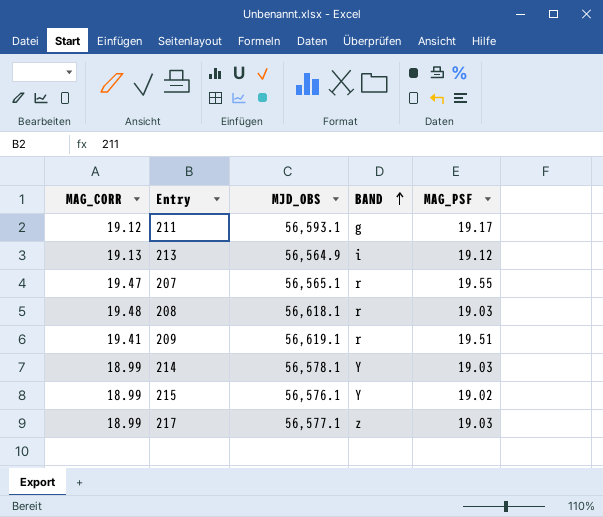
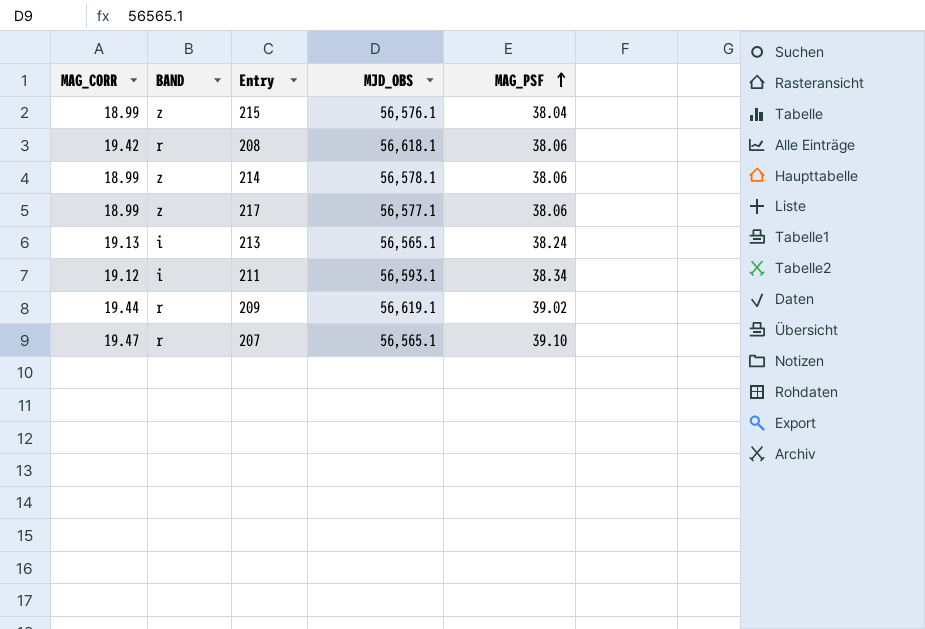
row order: BAND ascending -> MAG_PSF ascending
column BAND | position: 4 -> 2
215 | BAND: Y -> z
215 | MAG_PSF: 19.02 -> 38.04
208 | MAG_CORR: 19.48 -> 19.42
208 | MAG_PSF: 19.03 -> 38.06
214 | BAND: Y -> z
214 | MAG_PSF: 19.03 -> 38.06
217 | MAG_PSF: 19.03 -> 38.06
213 | MJD_OBS: 56,564.9 -> 56,565.1
213 | MAG_PSF: 19.12 -> 38.24
211 | BAND: g -> i
211 | MAG_PSF: 19.17 -> 38.34
209 | MAG_CORR: 19.41 -> 19.44
209 | MAG_PSF: 19.51 -> 39.02
207 | MAG_PSF: 19.55 -> 39.10

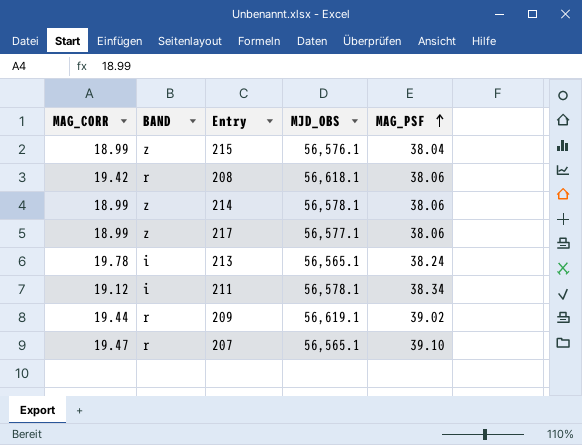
213 | MAG_CORR: 19.13 -> 19.78
211 | MJD_OBS: 56,593.1 -> 56,578.1

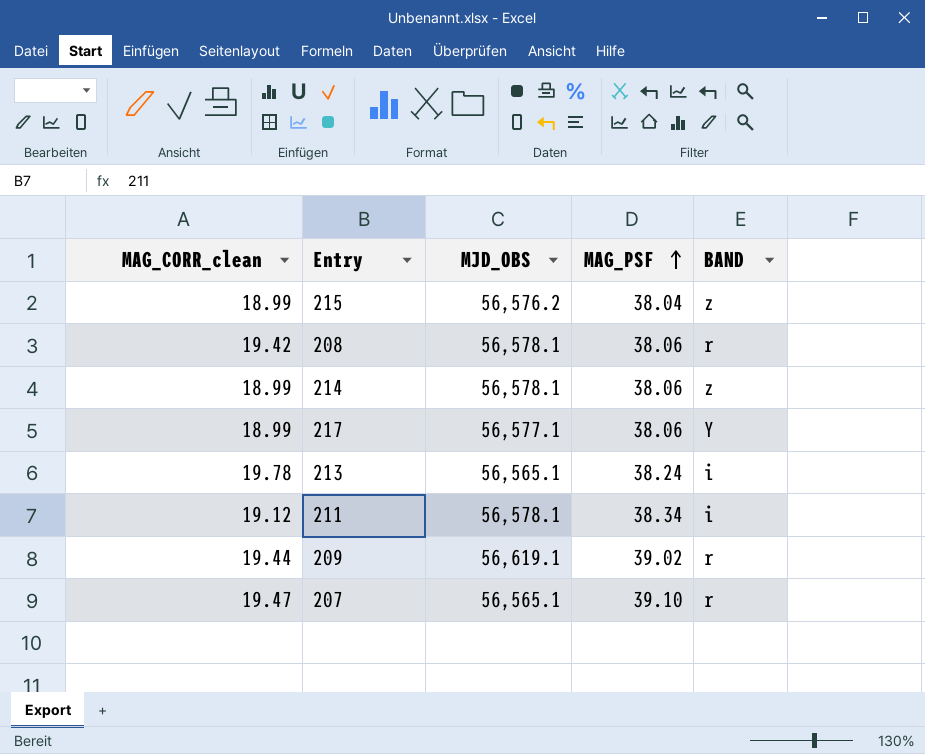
column name: MAG_CORR -> MAG_CORR_clean
column BAND | position: 2 -> 5
215 | MJD_OBS: 56,576.1 -> 56,576.2
208 | MJD_OBS: 56,618.1 -> 56,578.1
217 | BAND: z -> Y

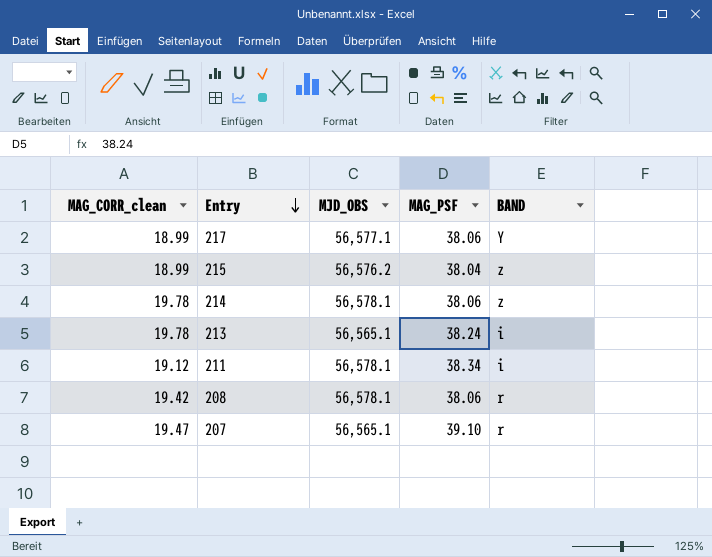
row order: MAG_PSF ascending -> Entry descending
row 209: 19.44 | 56,619.1 | 39.02 | r -> none
214 | MAG_CORR_clean: 18.99 -> 19.78

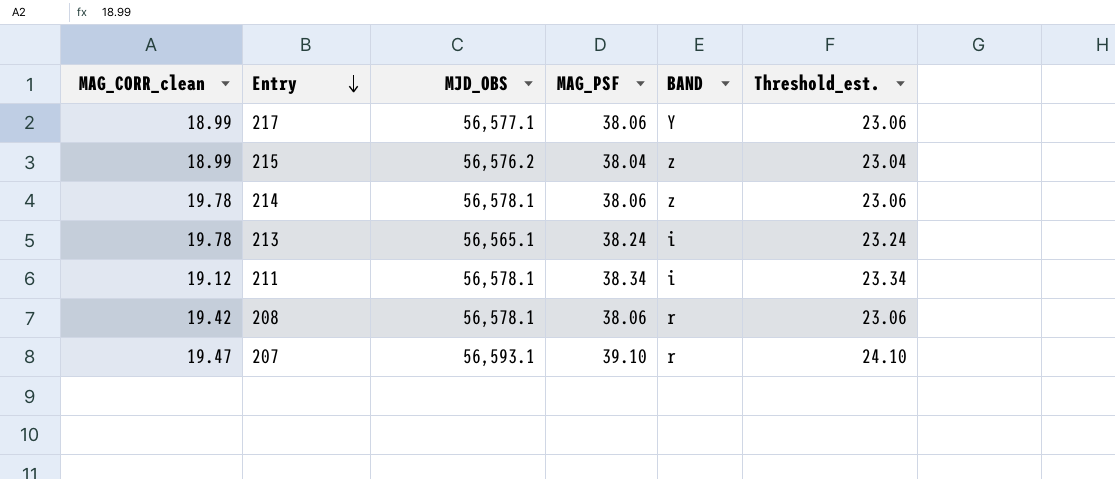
column Threshold_est. | formula: none -> [MAG_PSF] - 15
207 | MJD_OBS: 56,565.1 -> 56,593.1

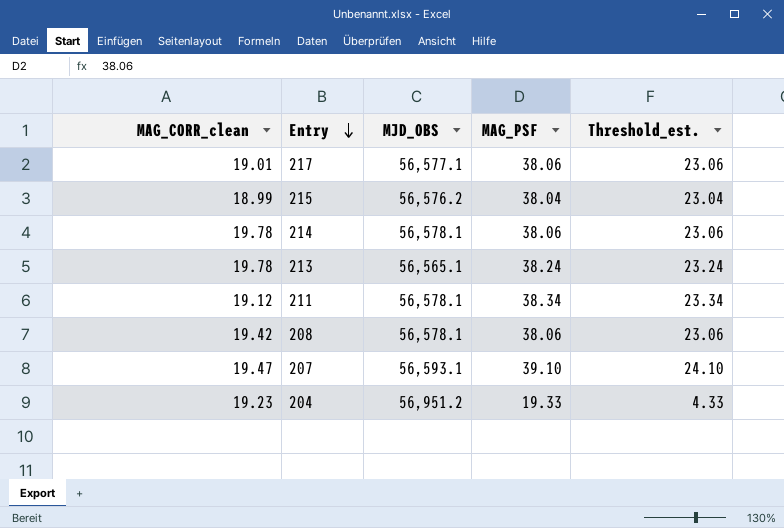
column BAND | position: 5 -> none
217 | MAG_CORR_clean: 18.99 -> 19.01
row 204: none -> 19.23 | 56,951.2 | 19.33 | 4.33

